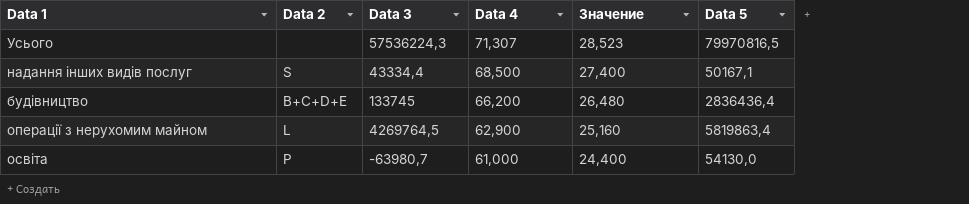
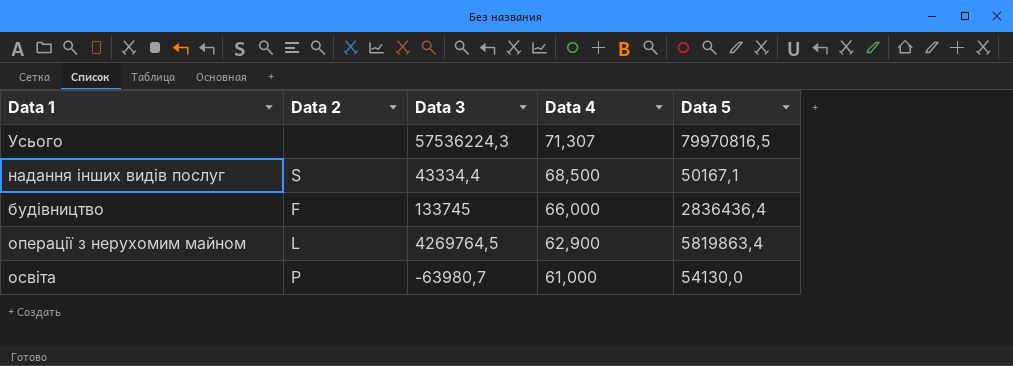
column Значение | formula: [Data 4] * 0,4 -> none
будівництво | Data 2: B+C+D+E -> F
будівництво | Data 4: 66,200 -> 66,000

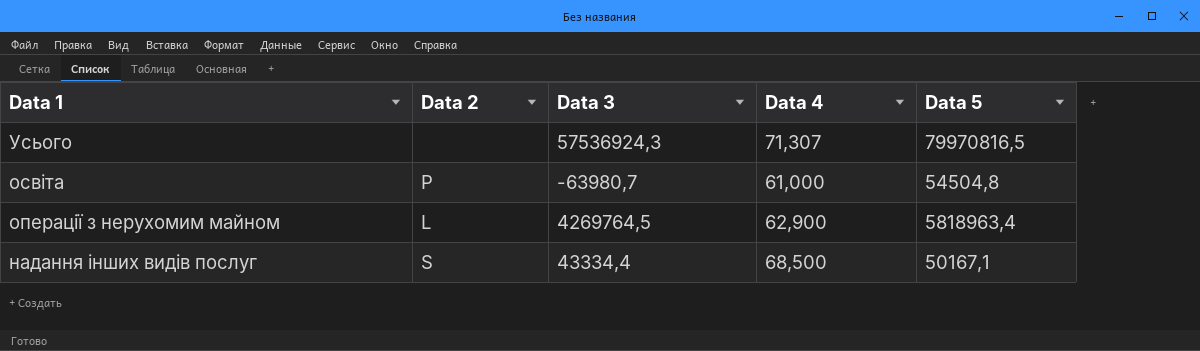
row order: Data 4 descending -> Data 1 descending
row будівництво: F | 133745 | 66,000 | 2836436,4 -> none
Усього | Data 3: 57536224,3 -> 57536924,3
освіта | Data 5: 54130,0 -> 54504,8
операції з нерухомим майном | Data 5: 5819863,4 -> 5818963,4

